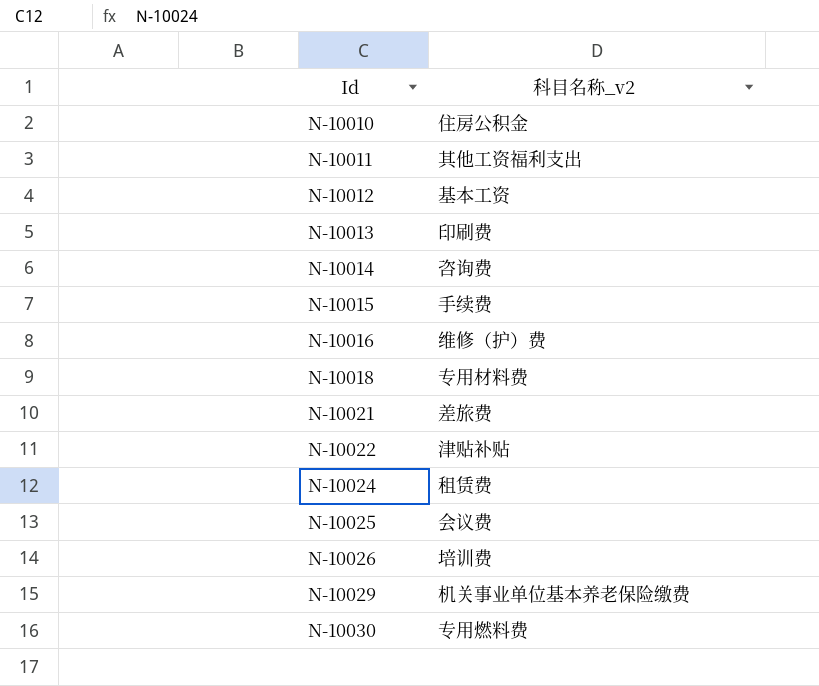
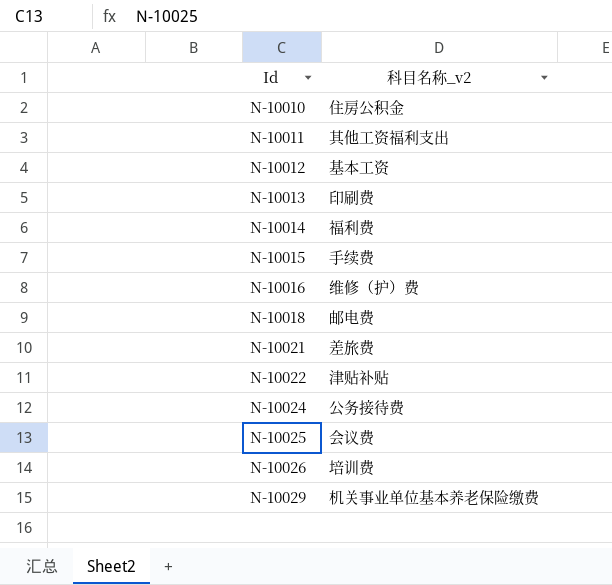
row N-10030: 专用燃料费 -> none
N-10014 | 科目名称_v2: 咨询费 -> 福利费
N-10018 | 科目名称_v2: 专用材料费 -> 邮电费
N-10024 | 科目名称_v2: 租赁费 -> 公务接待费

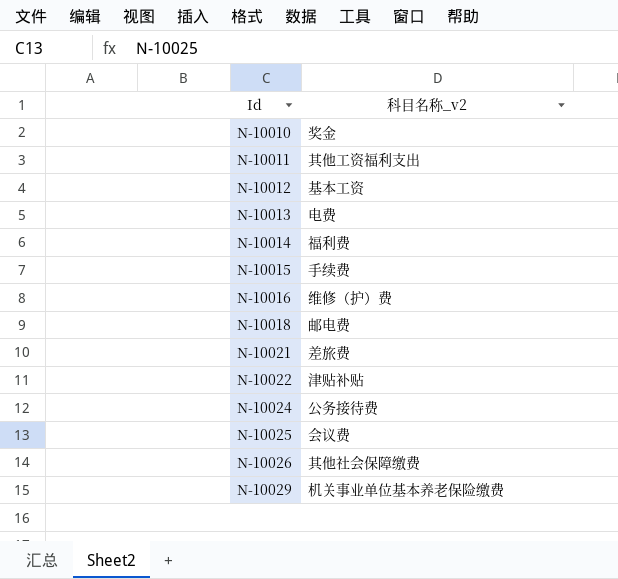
N-10010 | 科目名称_v2: 住房公积金 -> 奖金
N-10013 | 科目名称_v2: 印刷费 -> 电费
N-10026 | 科目名称_v2: 培训费 -> 其他社会保障缴费

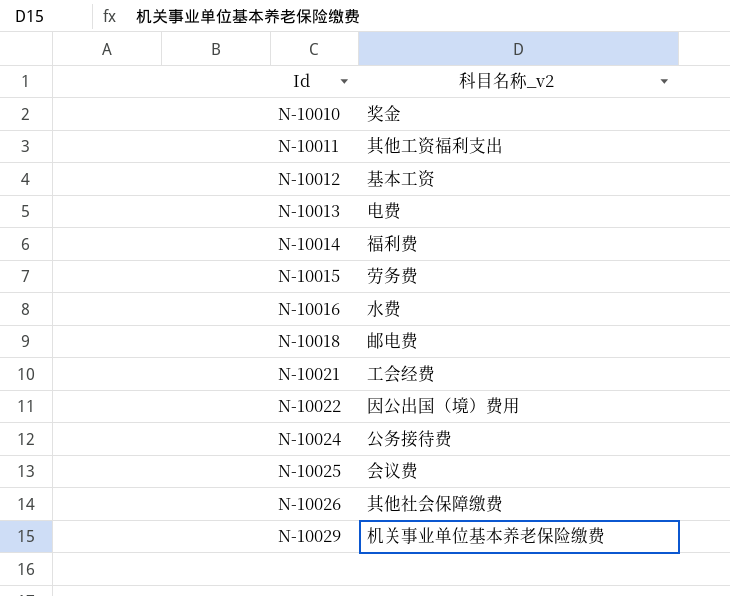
N-10015 | 科目名称_v2: 手续费 -> 劳务费
N-10016 | 科目名称_v2: 维修（护）费 -> 水费
N-10021 | 科目名称_v2: 差旅费 -> 工会经费
N-10022 | 科目名称_v2: 津贴补贴 -> 因公出国（境）费用

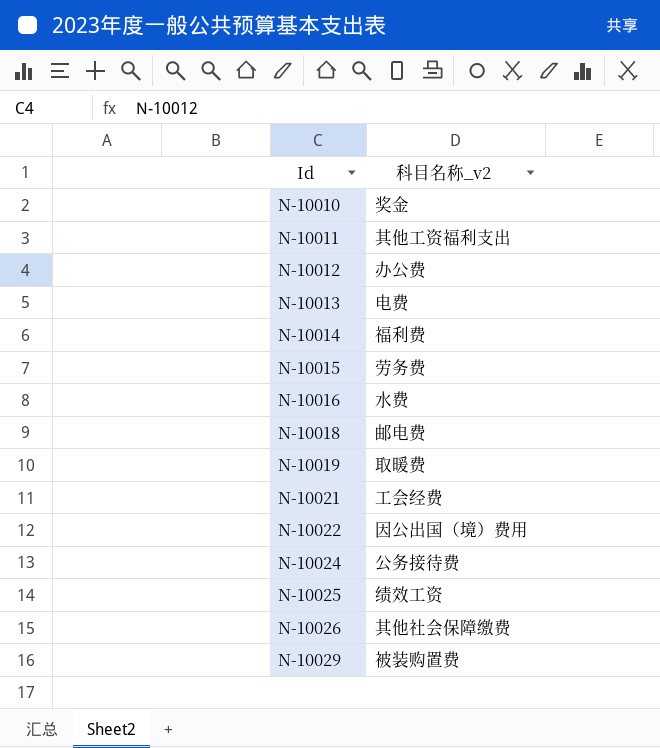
N-10012 | 科目名称_v2: 基本工资 -> 办公费
row N-10019: none -> 取暖费
N-10025 | 科目名称_v2: 会议费 -> 绩效工资
N-10029 | 科目名称_v2: 机关事业单位基本养老保险缴费 -> 被装购置费

